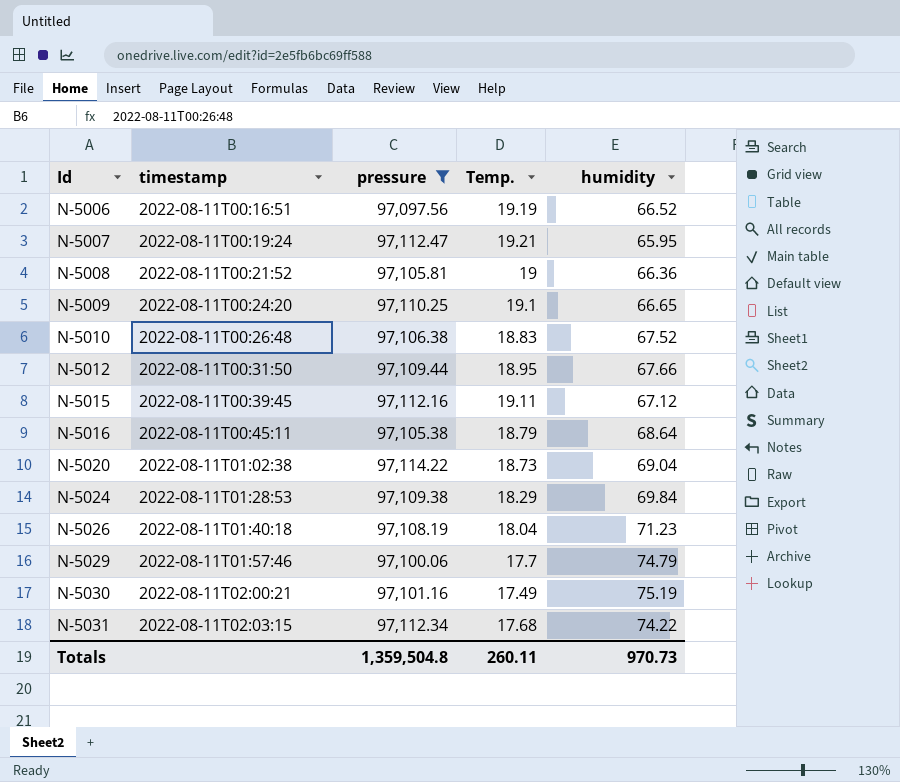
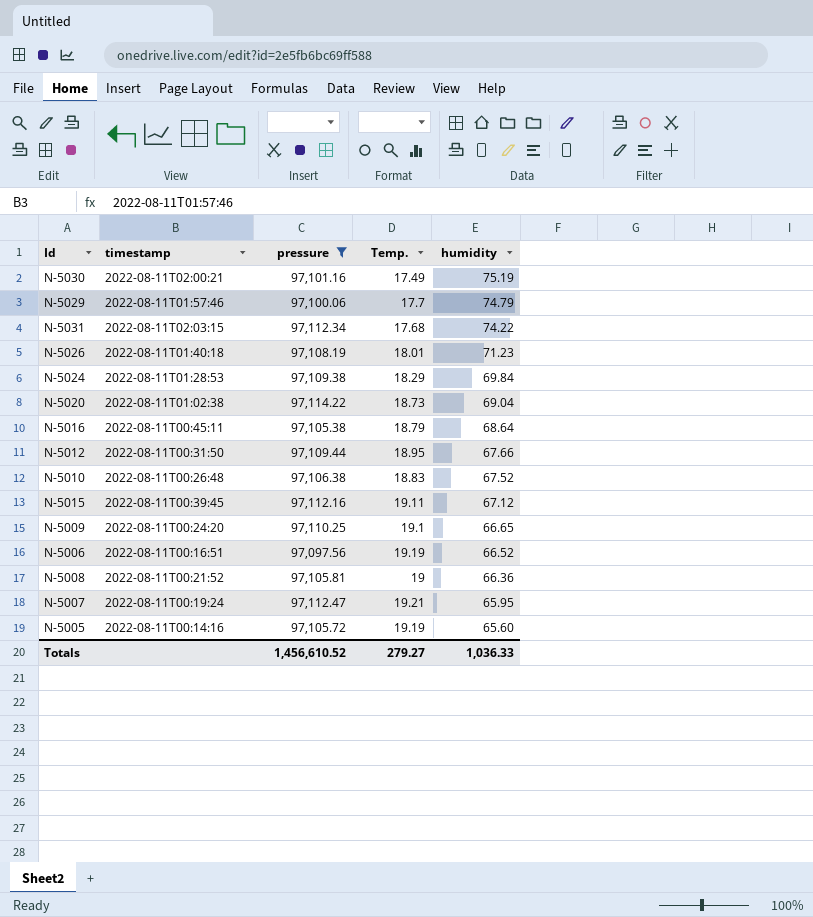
row order: Id ascending -> humidity descending
N-5026 | Temp.: 18.04 -> 18.01
row N-5005: none -> 2022-08-11T00:14:16 | 97,105.72 | 19.19 | 65.60
Totals | pressure: 1,359,504.8 -> 1,456,610.52
Totals | Temp.: 260.11 -> 279.27
Totals | humidity: 970.73 -> 1,036.33

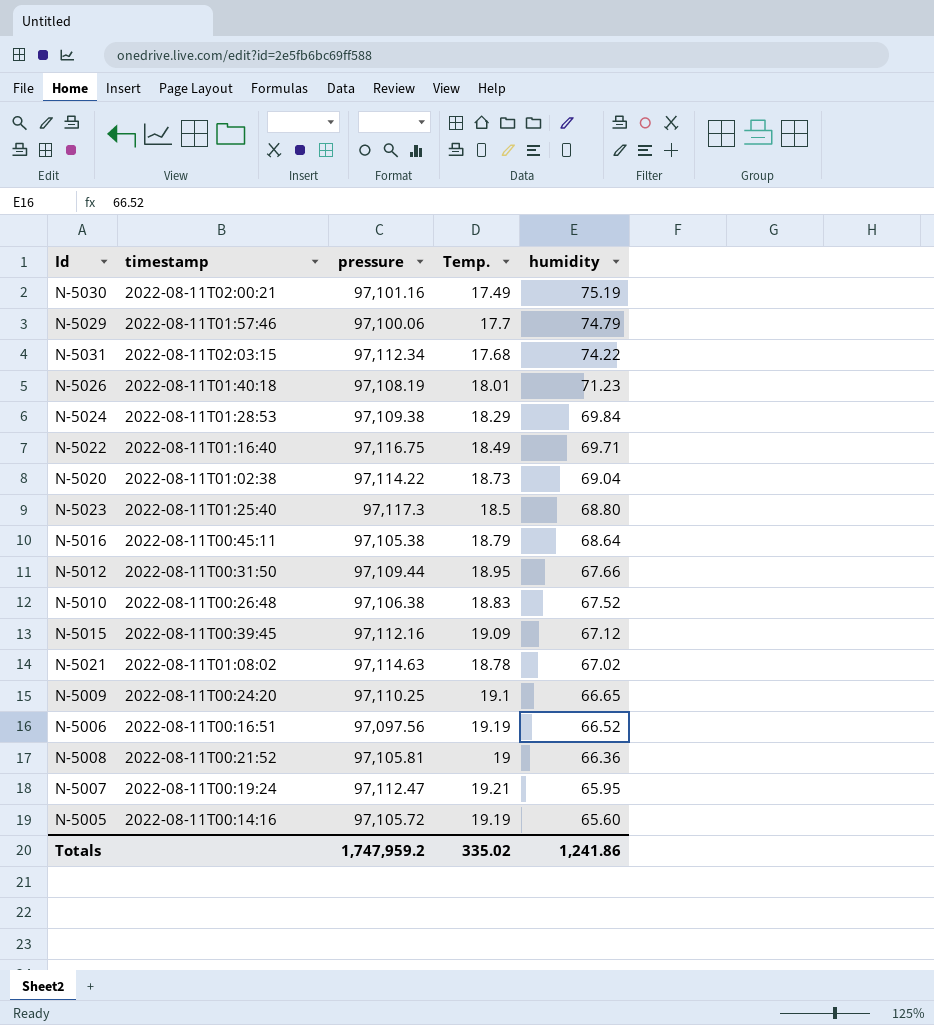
filter: pressure <= 97,114.22 -> none
N-5015 | Temp.: 19.11 -> 19.09
Totals | pressure: 1,456,610.52 -> 1,747,959.2
Totals | Temp.: 279.27 -> 335.02
Totals | humidity: 1,036.33 -> 1,241.86

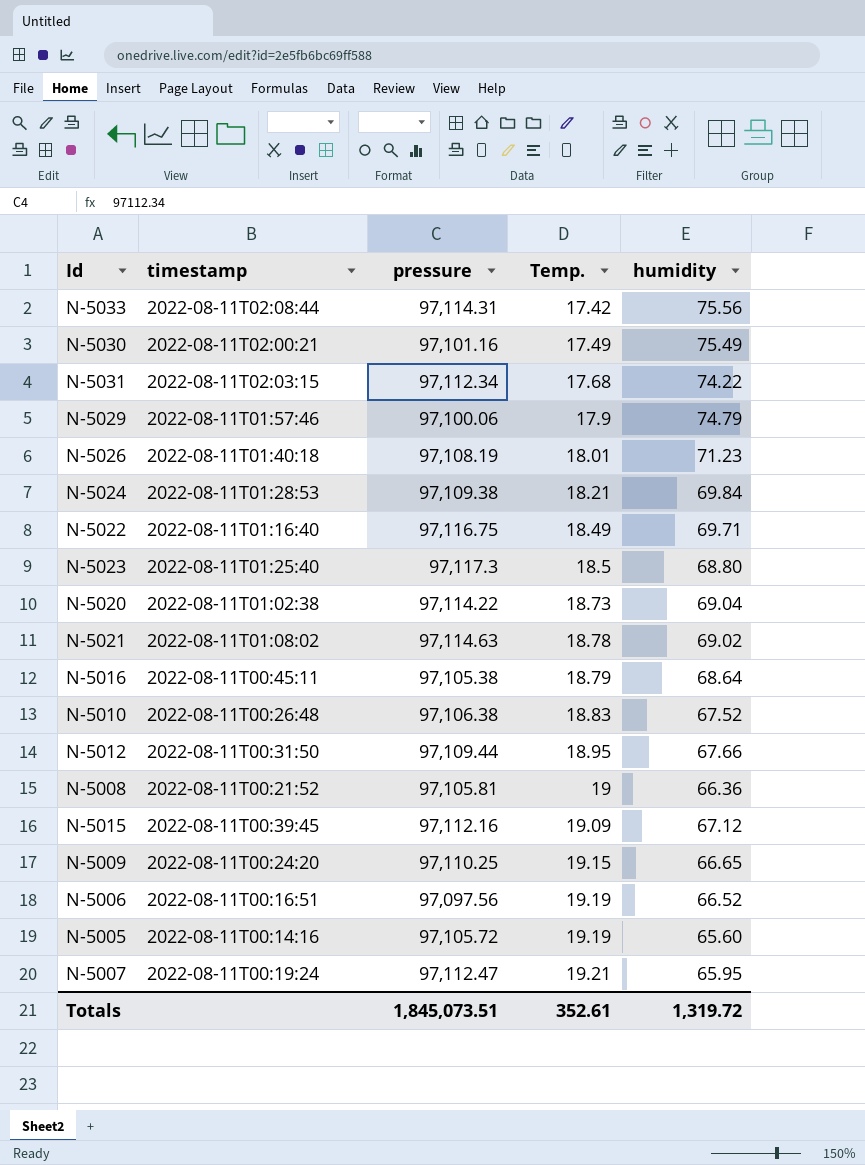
row order: humidity descending -> Temp. ascending
row N-5033: none -> 2022-08-11T02:08:44 | 97,114.31 | 17.42 | 75.56
N-5030 | humidity: 75.19 -> 75.49
N-5029 | Temp.: 17.7 -> 17.9
N-5024 | Temp.: 18.29 -> 18.21
N-5021 | humidity: 67.02 -> 69.02
N-5009 | Temp.: 19.1 -> 19.15
Totals | pressure: 1,747,959.2 -> 1,845,073.51
Totals | Temp.: 335.02 -> 352.61
Totals | humidity: 1,241.86 -> 1,319.72

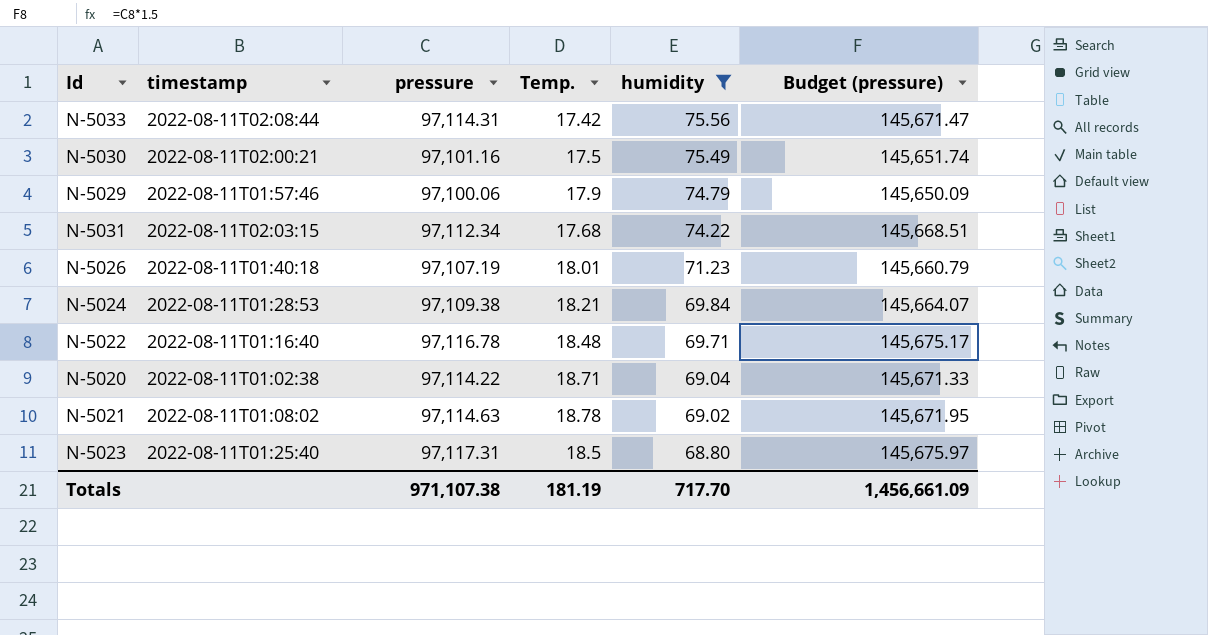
filter: none -> humidity >= 68.80
row order: Temp. ascending -> humidity descending
column Budget (pressure) | formula: none -> [pressure] * 1.5
N-5030 | Temp.: 17.49 -> 17.5
N-5026 | pressure: 97,108.19 -> 97,107.19
N-5022 | pressure: 97,116.75 -> 97,116.78
N-5022 | Temp.: 18.49 -> 18.48
N-5020 | Temp.: 18.73 -> 18.71
N-5023 | pressure: 97,117.3 -> 97,117.31
Totals | pressure: 1,845,073.51 -> 971,107.38
Totals | Temp.: 352.61 -> 181.19
Totals | humidity: 1,319.72 -> 717.70

